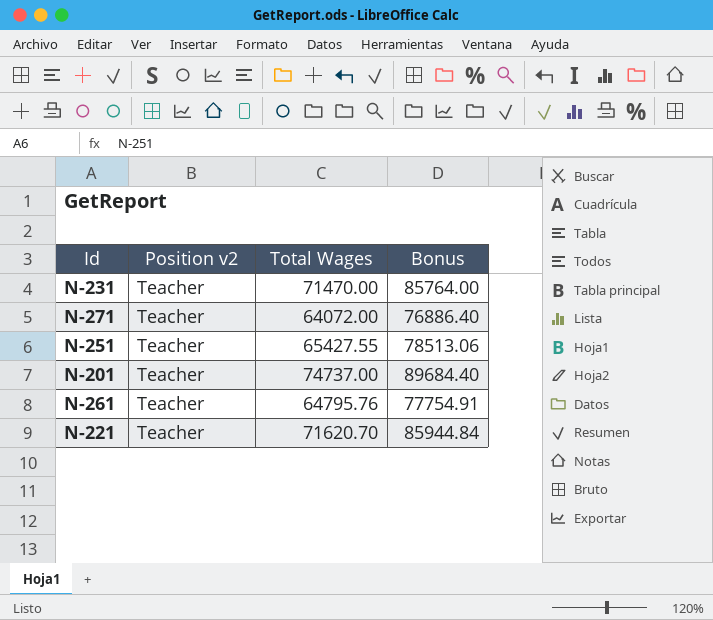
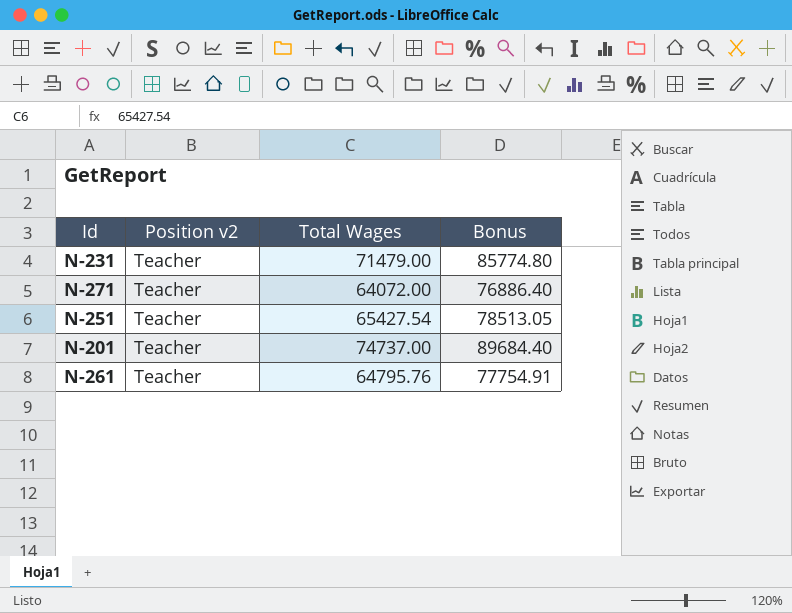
row N-221: Teacher | 71620.70 | 85944.84 -> none
N-231 | Total Wages: 71470.00 -> 71479.00
N-231 | Bonus: 85764.00 -> 85774.80
N-251 | Total Wages: 65427.55 -> 65427.54
N-251 | Bonus: 78513.06 -> 78513.05

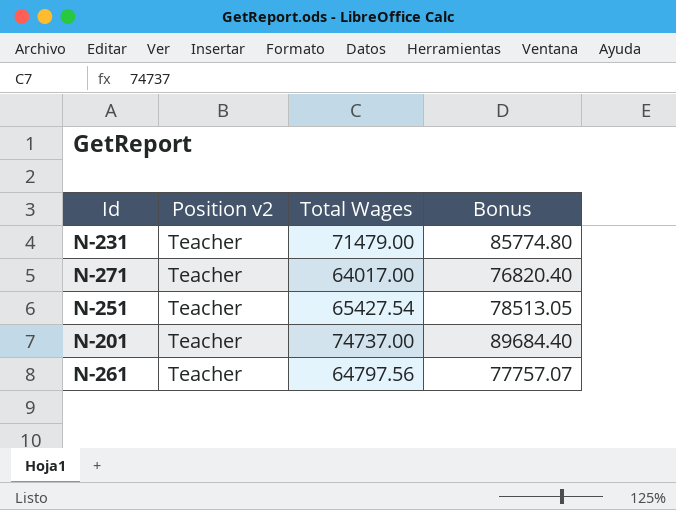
N-271 | Total Wages: 64072.00 -> 64017.00
N-271 | Bonus: 76886.40 -> 76820.40
N-261 | Total Wages: 64795.76 -> 64797.56
N-261 | Bonus: 77754.91 -> 77757.07

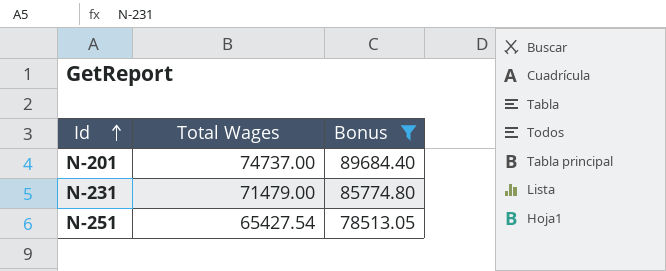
filter: none -> Bonus >= 78513.05
row order: none -> Id ascending
column Position v2 | position: 2 -> none

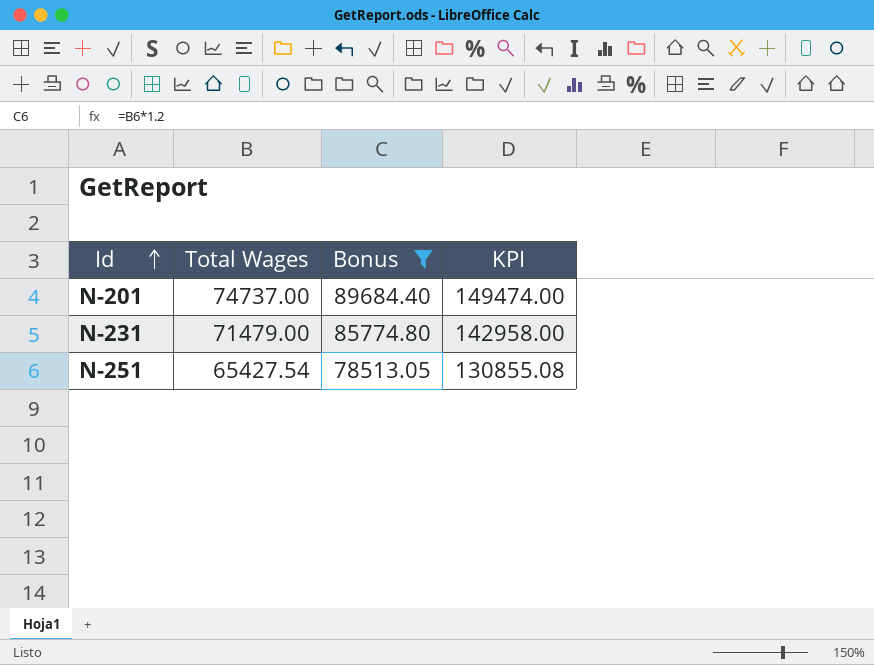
column KPI | formula: none -> [Total Wages] * 2

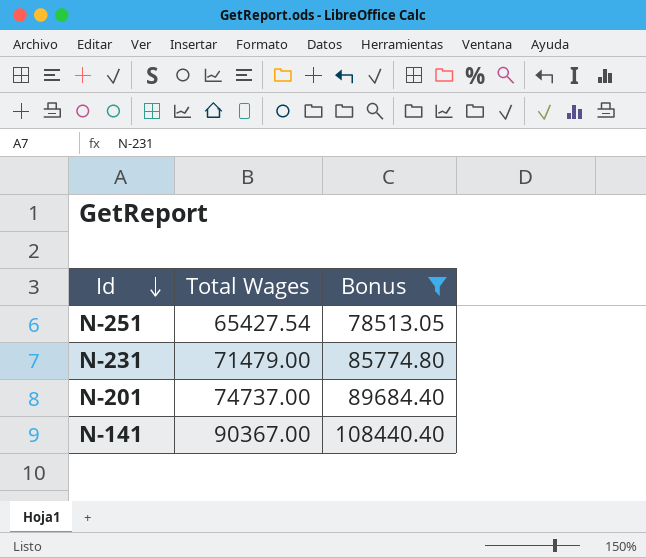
row order: Id ascending -> Id descending
column KPI | formula: [Total Wages] * 2 -> none
row N-141: none -> 90367.00 | 108440.40

